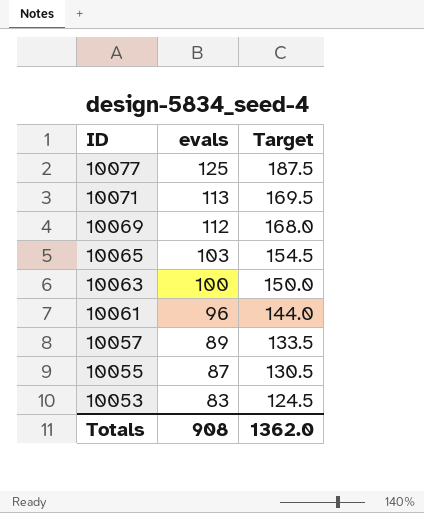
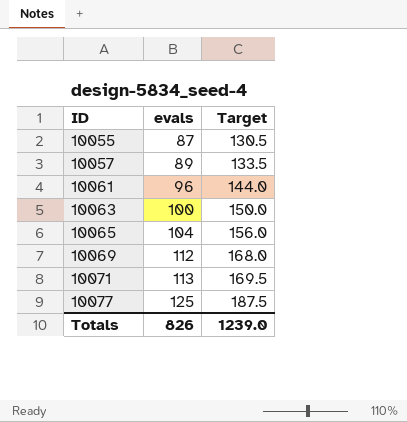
row order: ID descending -> ID ascending
row 10053: 83 | 124.5 -> none
10065 | evals: 103 -> 104
10065 | Target: 154.5 -> 156.0
Totals | evals: 908 -> 826
Totals | Target: 1362.0 -> 1239.0

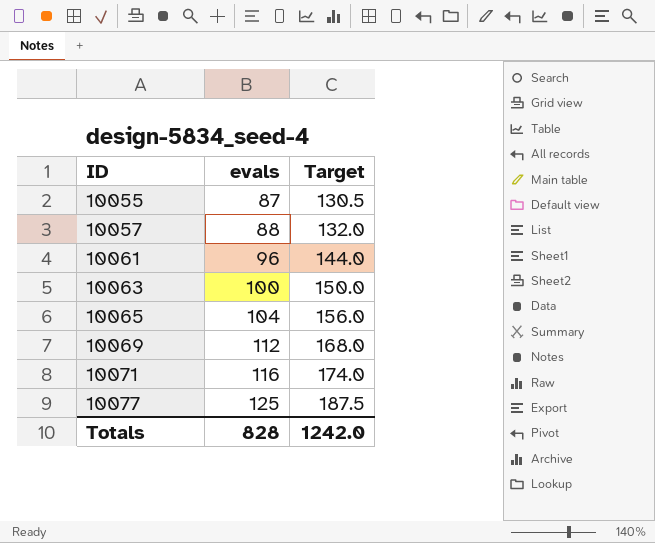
10057 | evals: 89 -> 88
10057 | Target: 133.5 -> 132.0
10071 | evals: 113 -> 116
10071 | Target: 169.5 -> 174.0
Totals | evals: 826 -> 828
Totals | Target: 1239.0 -> 1242.0

